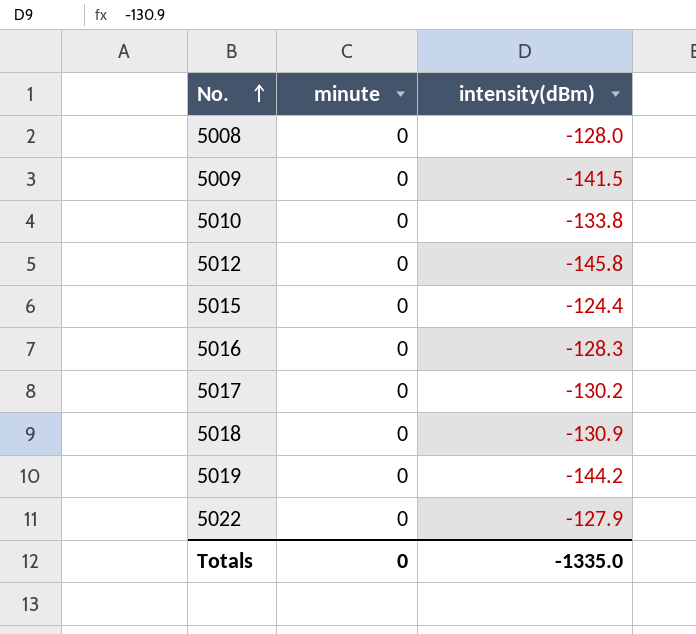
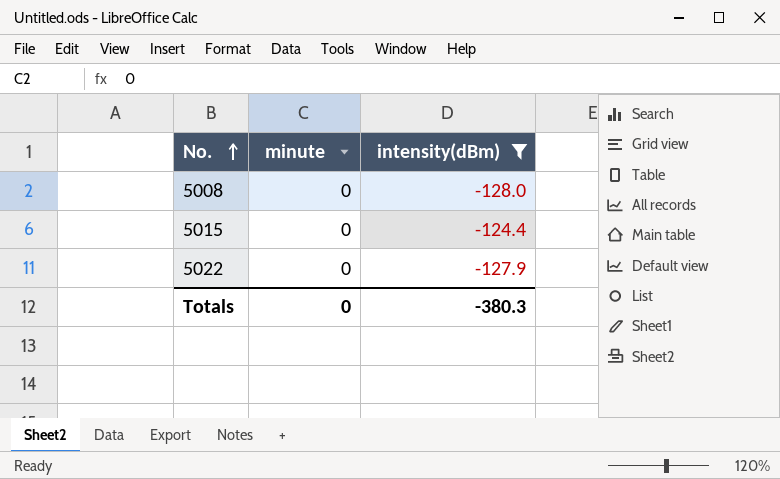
filter: none -> intensity(dBm) >= -128.0
Totals | intensity(dBm): -1335.0 -> -380.3

